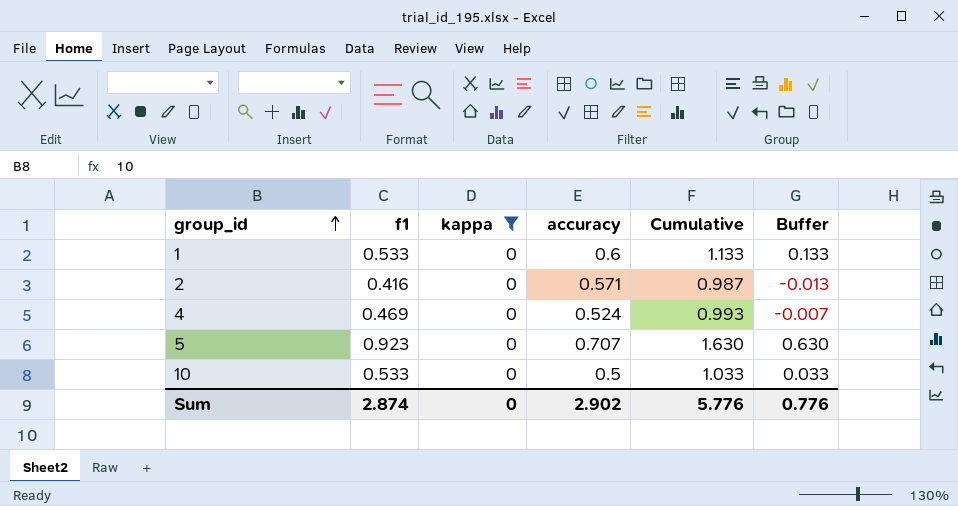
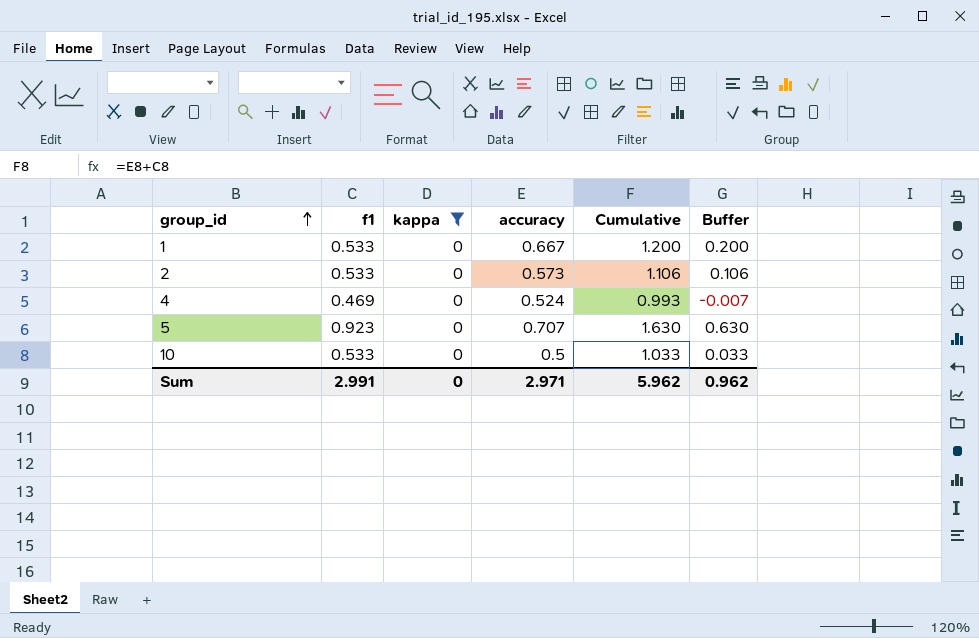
1 | accuracy: 0.6 -> 0.667
1 | Cumulative: 1.133 -> 1.200
1 | Buffer: 0.133 -> 0.200
2 | f1: 0.416 -> 0.533
2 | accuracy: 0.571 -> 0.573
2 | Cumulative: 0.987 -> 1.106
2 | Buffer: -0.013 -> 0.106
Sum | f1: 2.874 -> 2.991
Sum | accuracy: 2.902 -> 2.971
Sum | Cumulative: 5.776 -> 5.962
Sum | Buffer: 0.776 -> 0.962

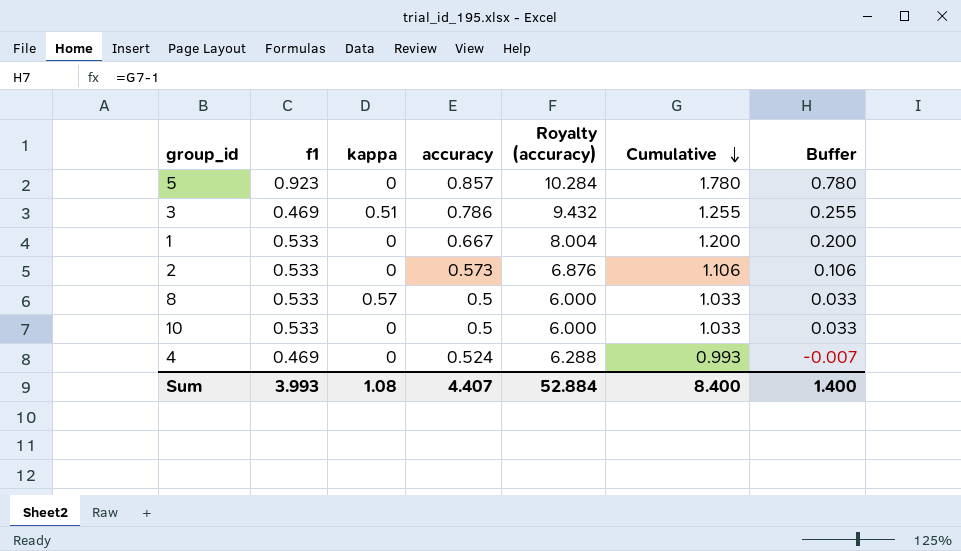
filter: kappa = 0 -> none
row order: group_id ascending -> Cumulative descending
column Royalty (accuracy) | formula: none -> [accuracy] * 12
5 | accuracy: 0.707 -> 0.857
5 | Cumulative: 1.630 -> 1.780
5 | Buffer: 0.630 -> 0.780
Sum | f1: 2.991 -> 3.993
Sum | kappa: 0 -> 1.08
Sum | accuracy: 2.971 -> 4.407
Sum | Cumulative: 5.962 -> 8.400
Sum | Buffer: 0.962 -> 1.400

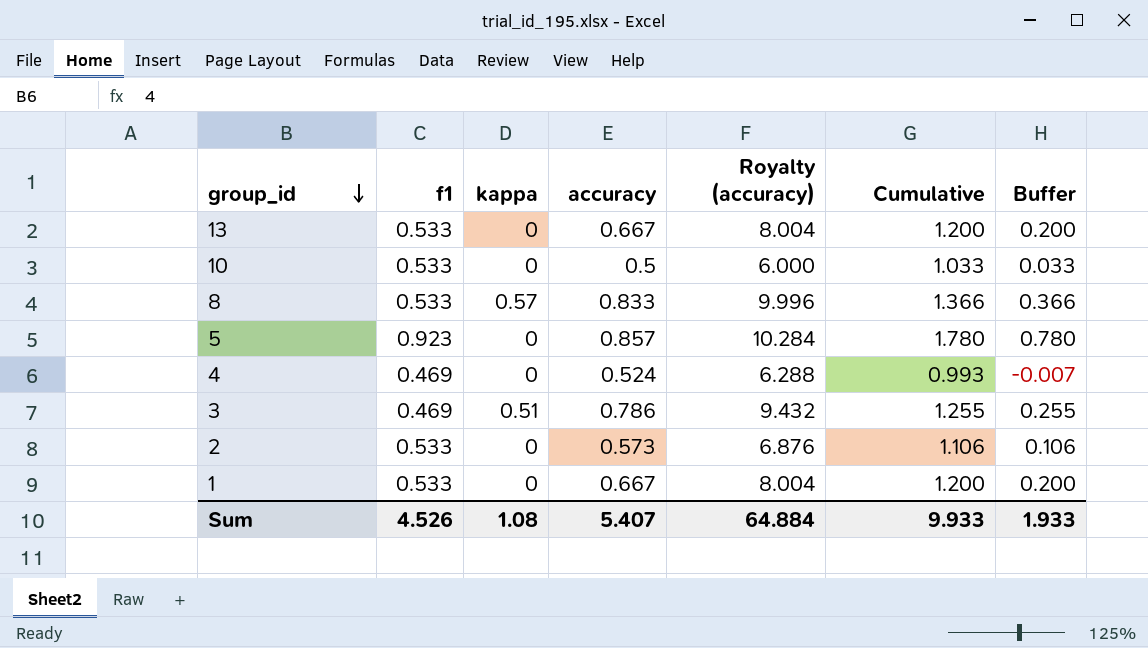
row order: Cumulative descending -> group_id descending
row 13: none -> 0.533 | 0 | 0.667 | 8.004 | 1.200 | 0.200
8 | accuracy: 0.5 -> 0.833
8 | Royalty (accuracy): 6.000 -> 9.996
8 | Cumulative: 1.033 -> 1.366
8 | Buffer: 0.033 -> 0.366
Sum | f1: 3.993 -> 4.526
Sum | accuracy: 4.407 -> 5.407
Sum | Royalty (accuracy): 52.884 -> 64.884
Sum | Cumulative: 8.400 -> 9.933
Sum | Buffer: 1.400 -> 1.933

